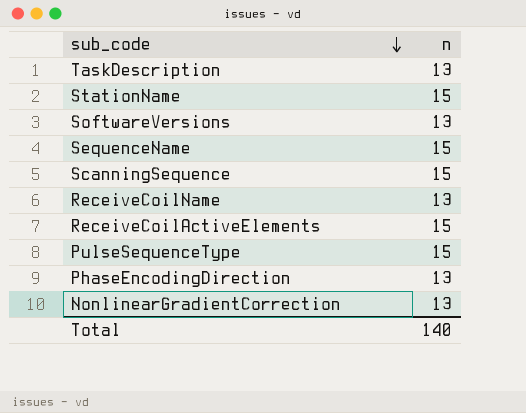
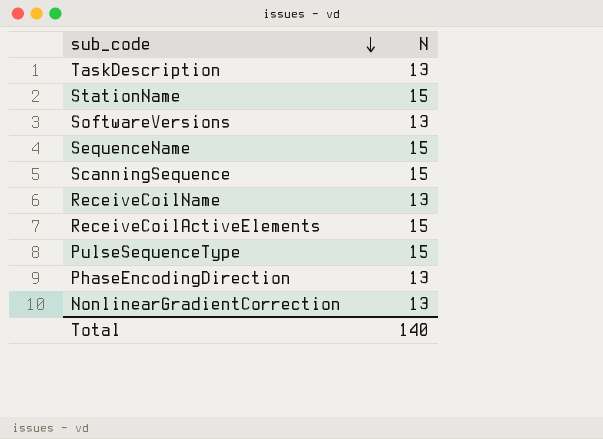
column name: n -> N

